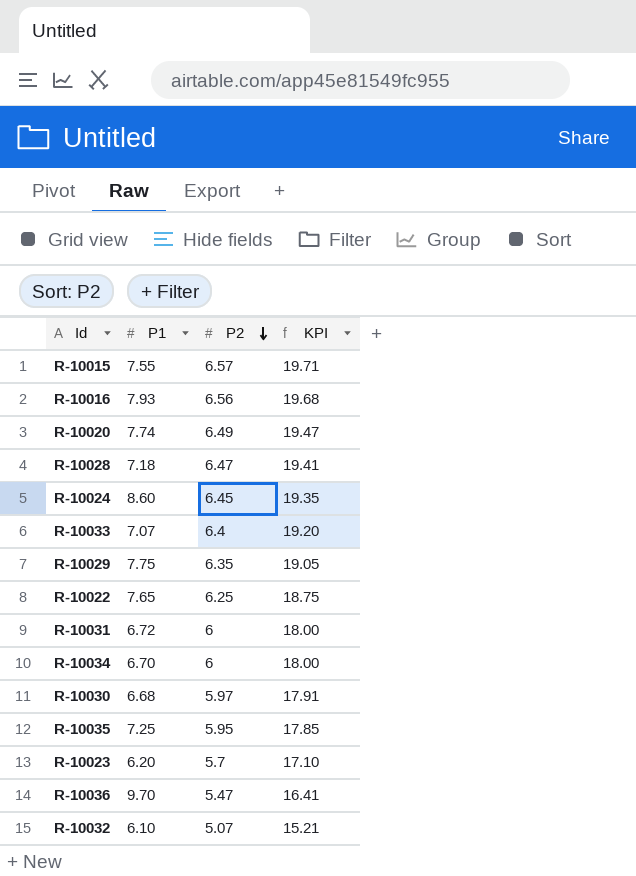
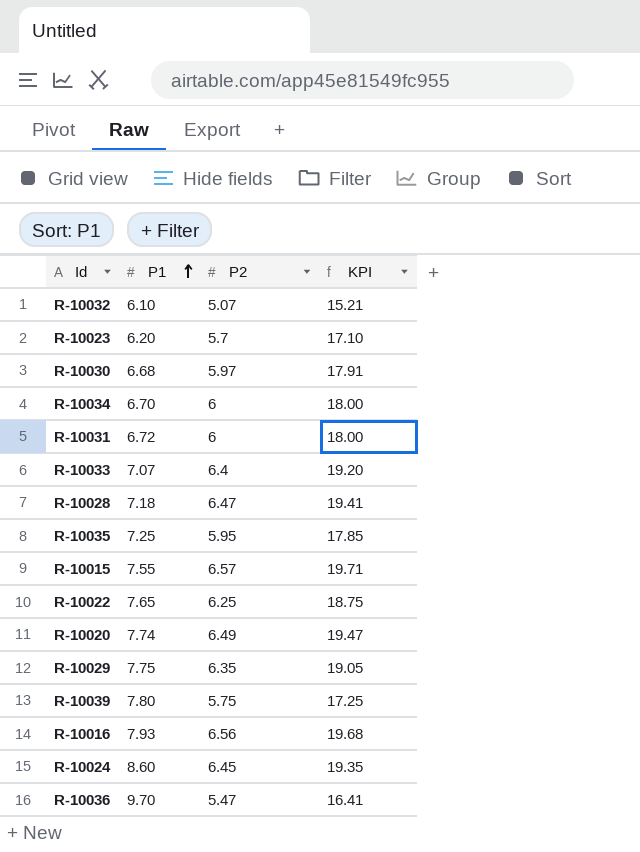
row order: P2 descending -> P1 ascending
row R-10039: none -> 7.80 | 5.75 | 17.25

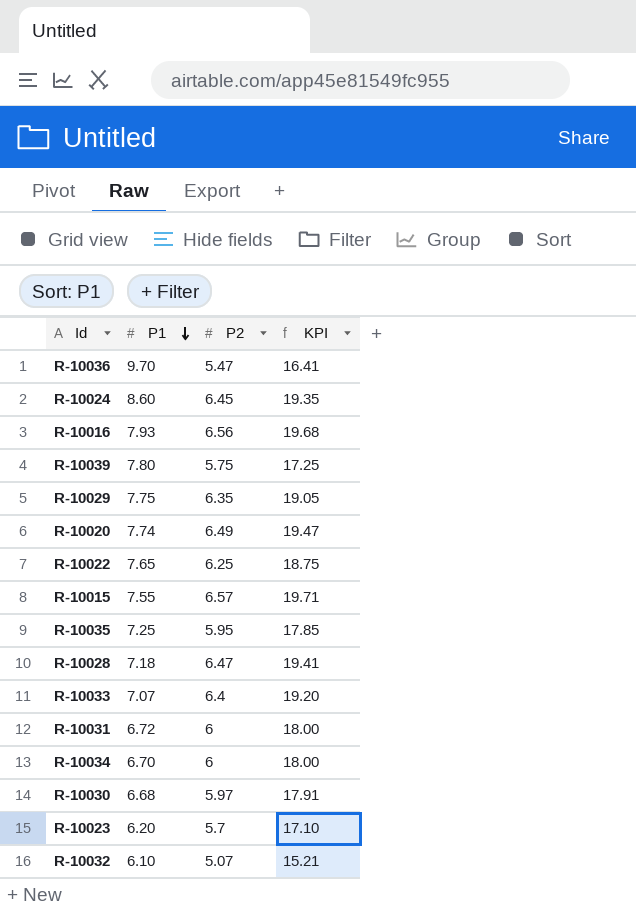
row order: P1 ascending -> P1 descending

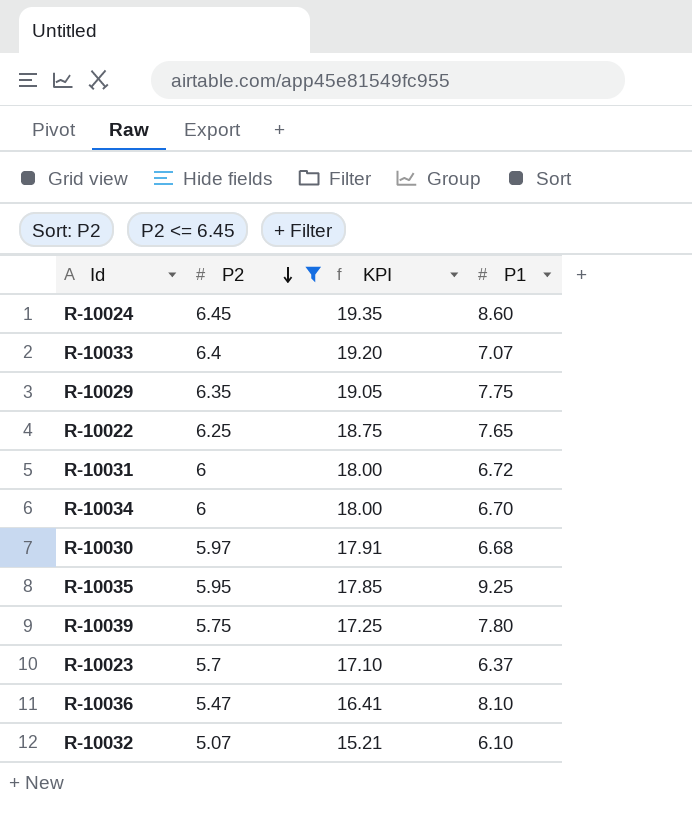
filter: none -> P2 <= 6.45
row order: P1 descending -> P2 descending
column P1 | position: 2 -> 4
R-10035 | P1: 7.25 -> 9.25
R-10023 | P1: 6.20 -> 6.37
R-10036 | P1: 9.70 -> 8.10

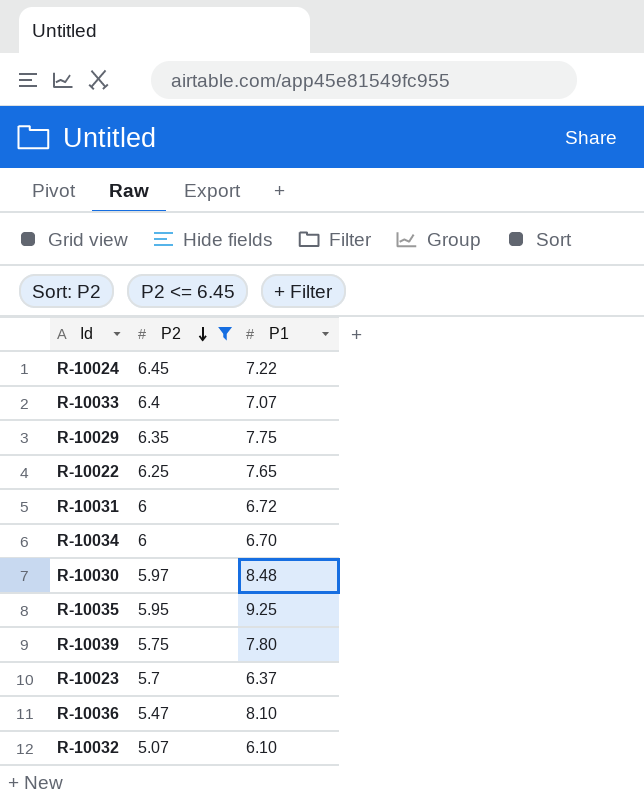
column KPI | formula: [P2] * 3 -> none
R-10024 | P1: 8.60 -> 7.22
R-10030 | P1: 6.68 -> 8.48

